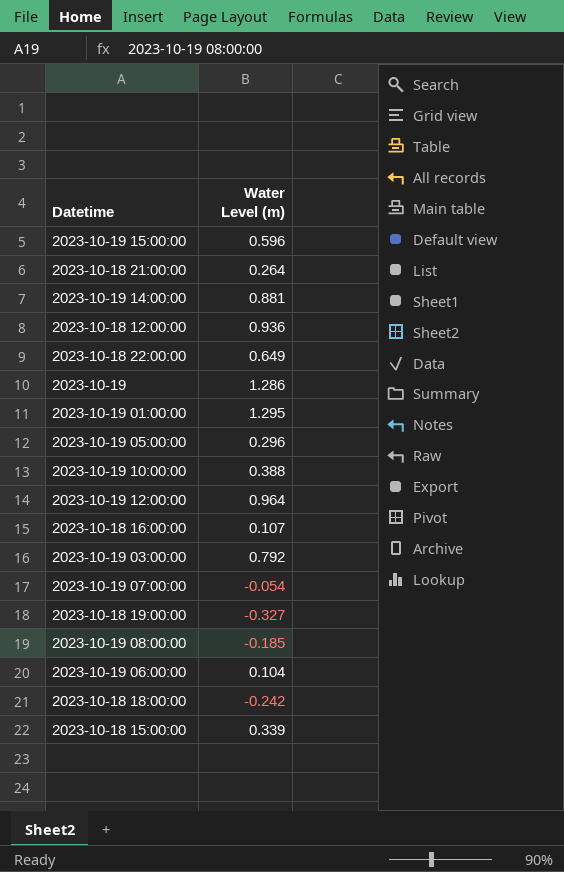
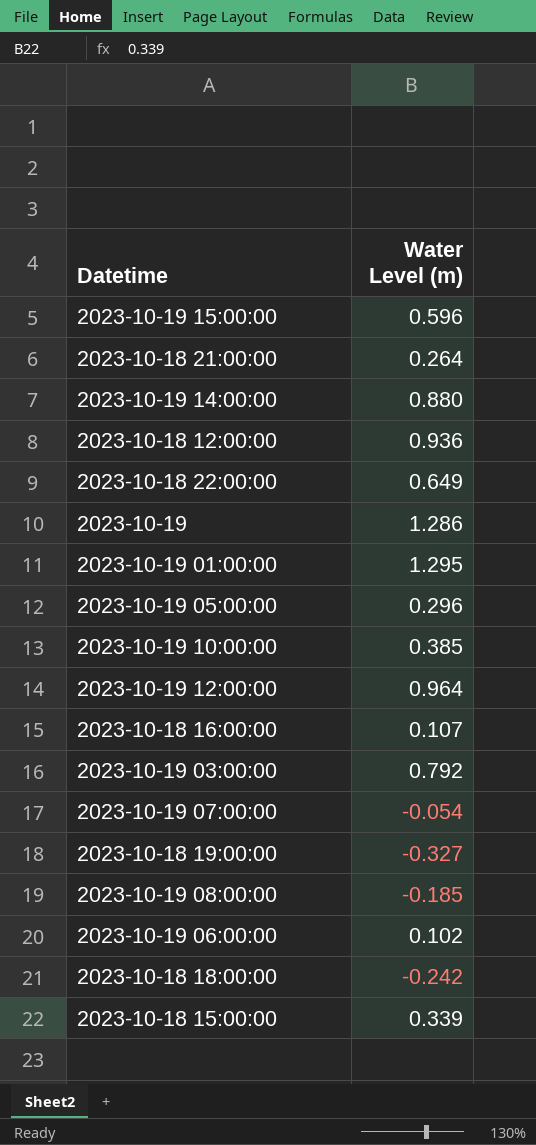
2023-10-19 14:00:00 | Water Level (m): 0.881 -> 0.880
2023-10-19 10:00:00 | Water Level (m): 0.388 -> 0.385
2023-10-19 06:00:00 | Water Level (m): 0.104 -> 0.102

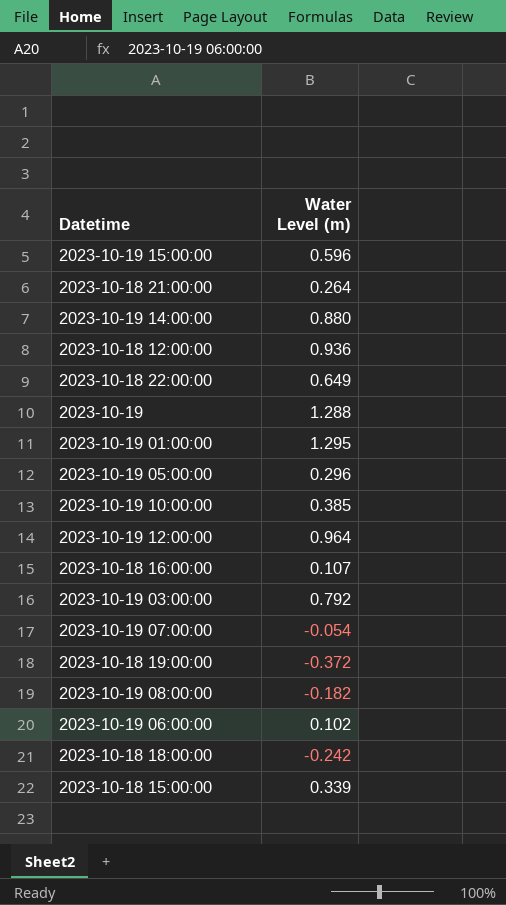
2023-10-19 | Water Level (m): 1.286 -> 1.288
2023-10-18 19:00:00 | Water Level (m): -0.327 -> -0.372
2023-10-19 08:00:00 | Water Level (m): -0.185 -> -0.182

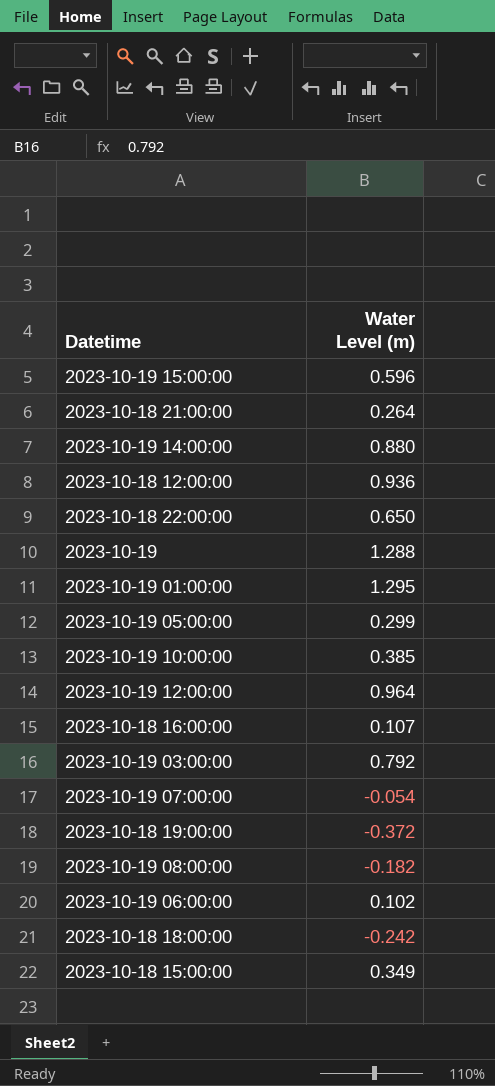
2023-10-18 22:00:00 | Water Level (m): 0.649 -> 0.650
2023-10-19 05:00:00 | Water Level (m): 0.296 -> 0.299
2023-10-18 15:00:00 | Water Level (m): 0.339 -> 0.349

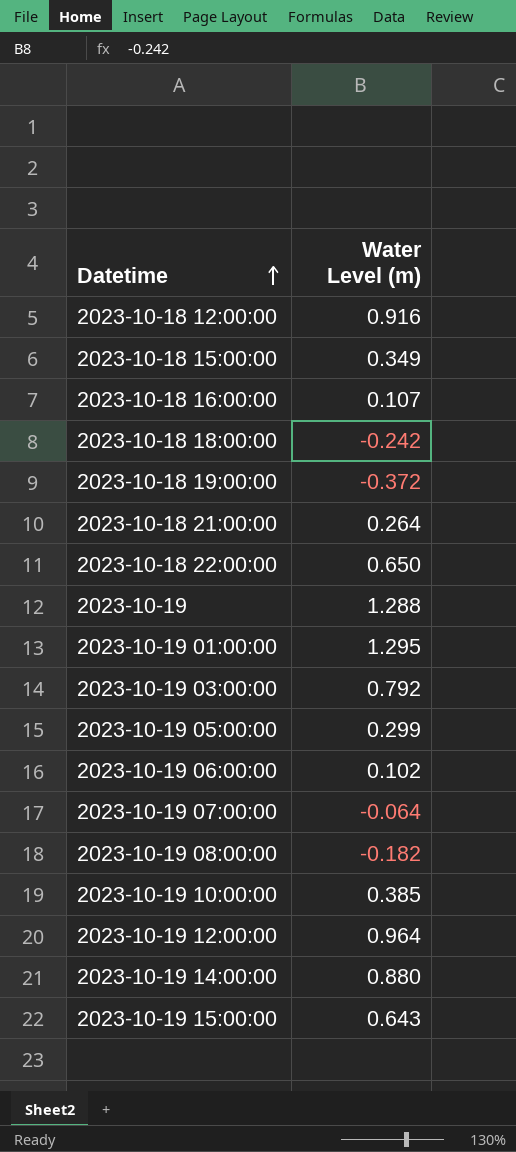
row order: none -> Datetime ascending
2023-10-18 12:00:00 | Water Level (m): 0.936 -> 0.916
2023-10-19 07:00:00 | Water Level (m): -0.054 -> -0.064
2023-10-19 15:00:00 | Water Level (m): 0.596 -> 0.643

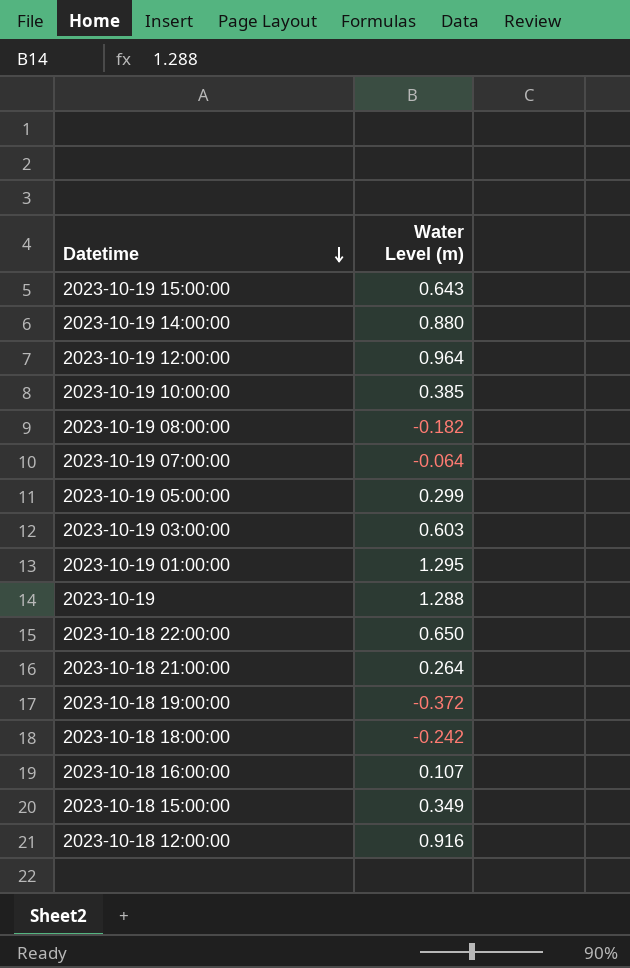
row order: Datetime ascending -> Datetime descending
row 2023-10-19 06:00:00: 0.102 -> none
2023-10-19 03:00:00 | Water Level (m): 0.792 -> 0.603

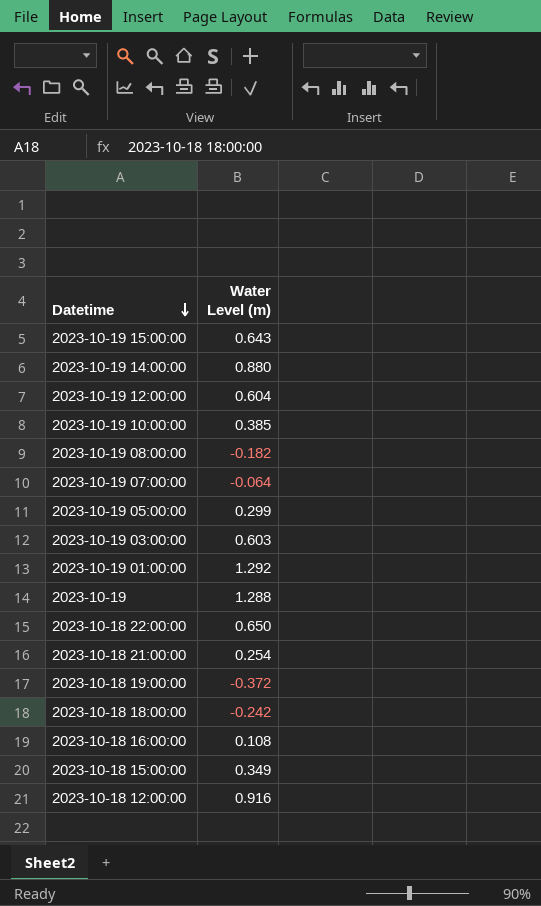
2023-10-19 12:00:00 | Water Level (m): 0.964 -> 0.604
2023-10-19 01:00:00 | Water Level (m): 1.295 -> 1.292
2023-10-18 21:00:00 | Water Level (m): 0.264 -> 0.254
2023-10-18 16:00:00 | Water Level (m): 0.107 -> 0.108

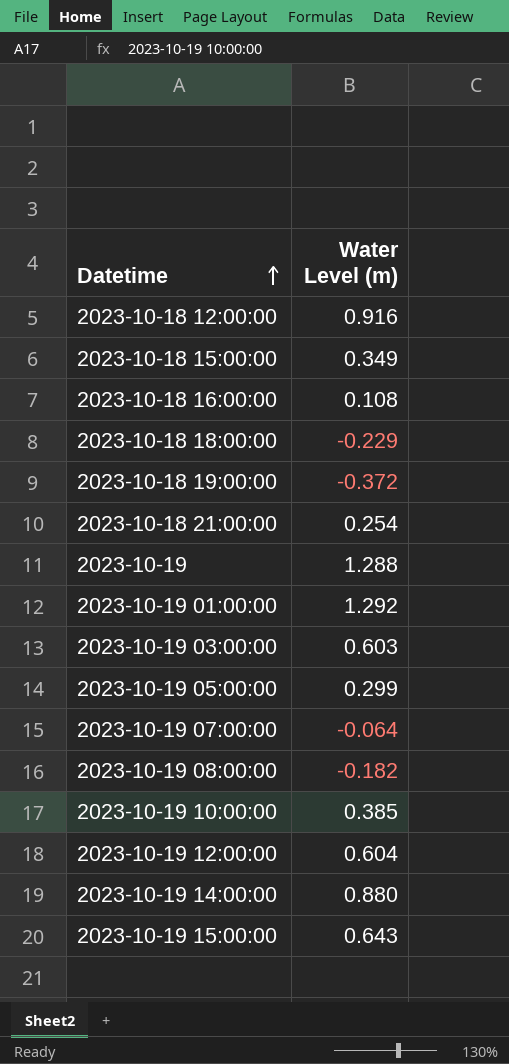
row order: Datetime descending -> Datetime ascending
row 2023-10-18 22:00:00: 0.650 -> none
2023-10-18 18:00:00 | Water Level (m): -0.242 -> -0.229

